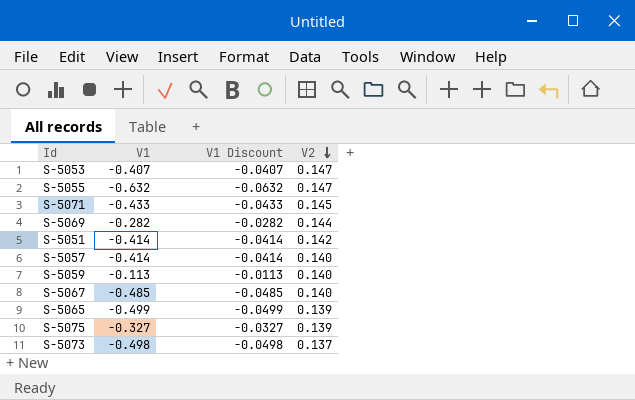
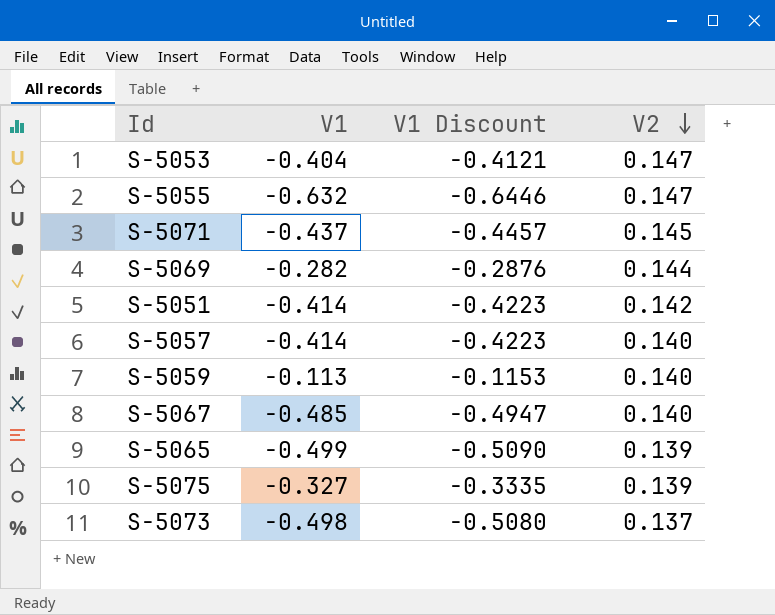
column V1 Discount | formula: [V1] * 0.1 -> [V1] * 1.02
S-5053 | V1: -0.407 -> -0.404
S-5071 | V1: -0.433 -> -0.437

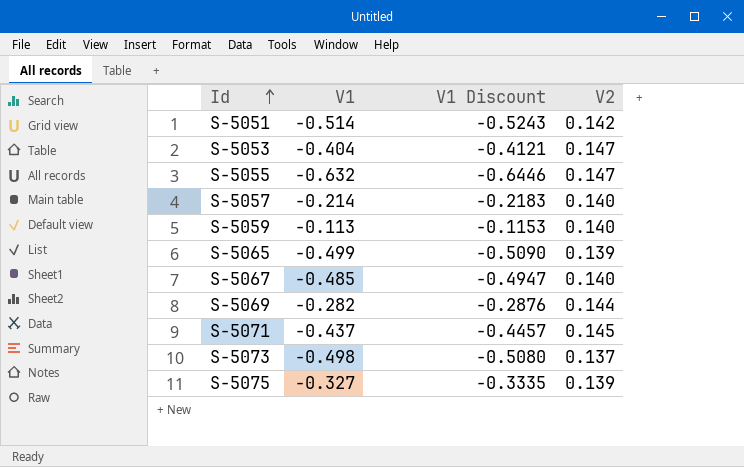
row order: V2 descending -> Id ascending
S-5051 | V1: -0.414 -> -0.514
S-5051 | V1 Discount: -0.4223 -> -0.5243
S-5057 | V1: -0.414 -> -0.214
S-5057 | V1 Discount: -0.4223 -> -0.2183

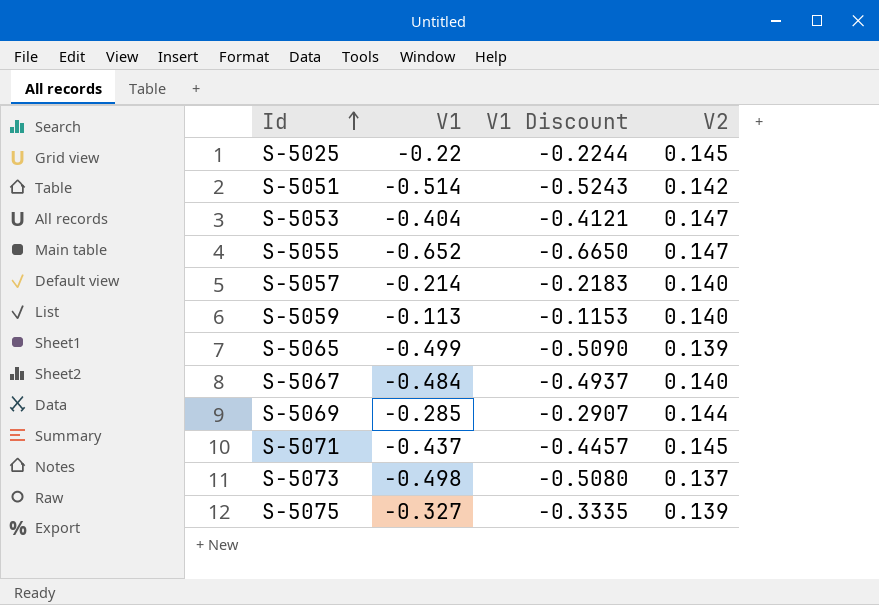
row S-5025: none -> -0.22 | -0.2244 | 0.145
S-5055 | V1: -0.632 -> -0.652
S-5055 | V1 Discount: -0.6446 -> -0.6650
S-5067 | V1: -0.485 -> -0.484
S-5067 | V1 Discount: -0.4947 -> -0.4937
S-5069 | V1: -0.282 -> -0.285
S-5069 | V1 Discount: -0.2876 -> -0.2907

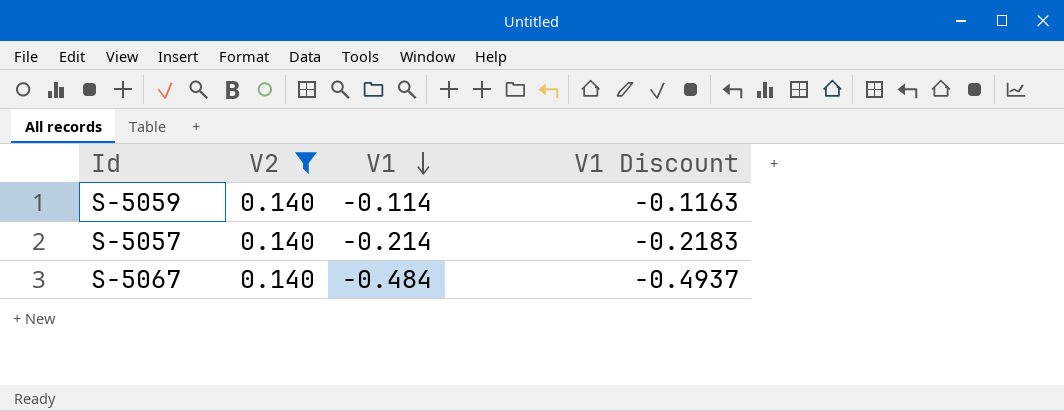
filter: none -> V2 = 0.140
row order: Id ascending -> V1 descending
column V2 | position: 4 -> 2
S-5059 | V1: -0.113 -> -0.114
S-5059 | V1 Discount: -0.1153 -> -0.1163

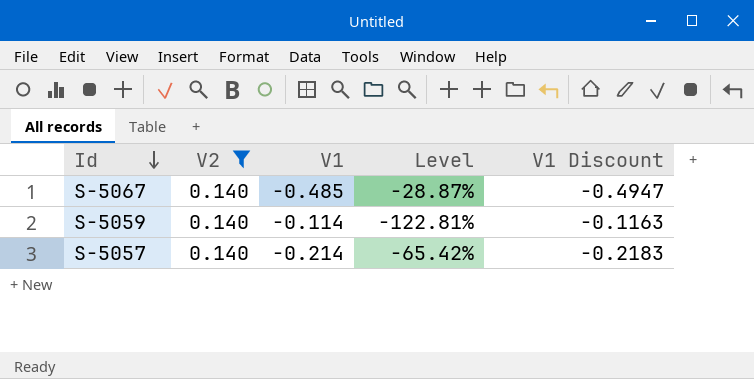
row order: V1 descending -> Id descending
column Level | formula: none -> [V2] / [V1]
S-5067 | V1: -0.484 -> -0.485
S-5067 | V1 Discount: -0.4937 -> -0.4947

